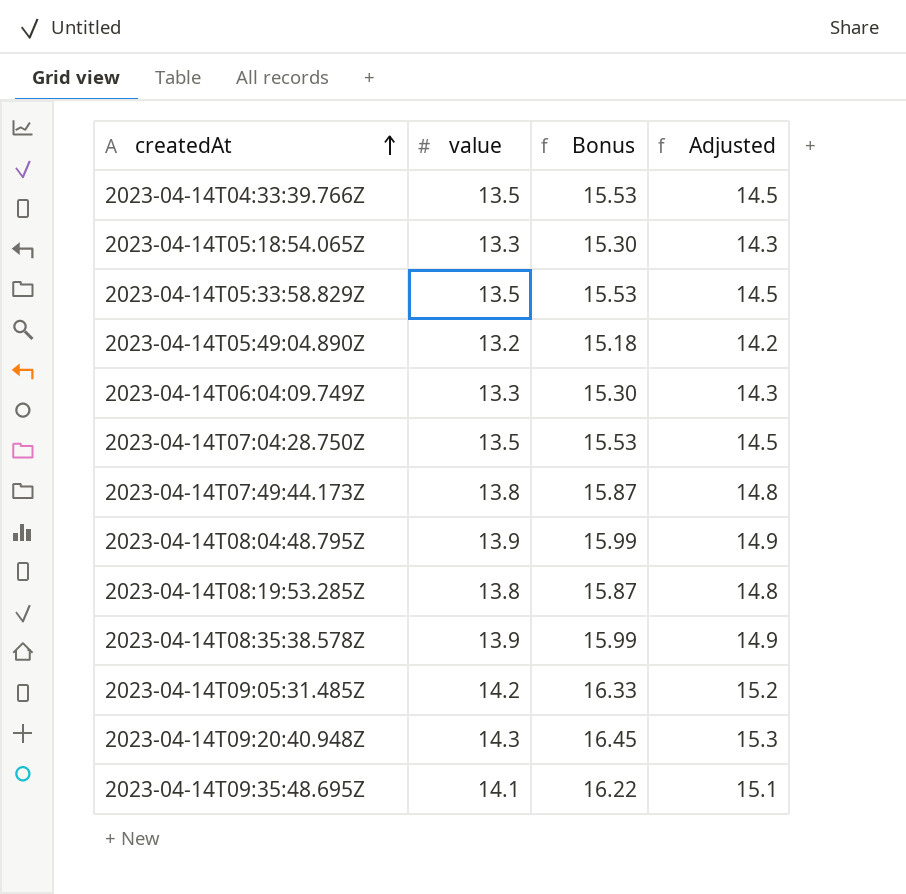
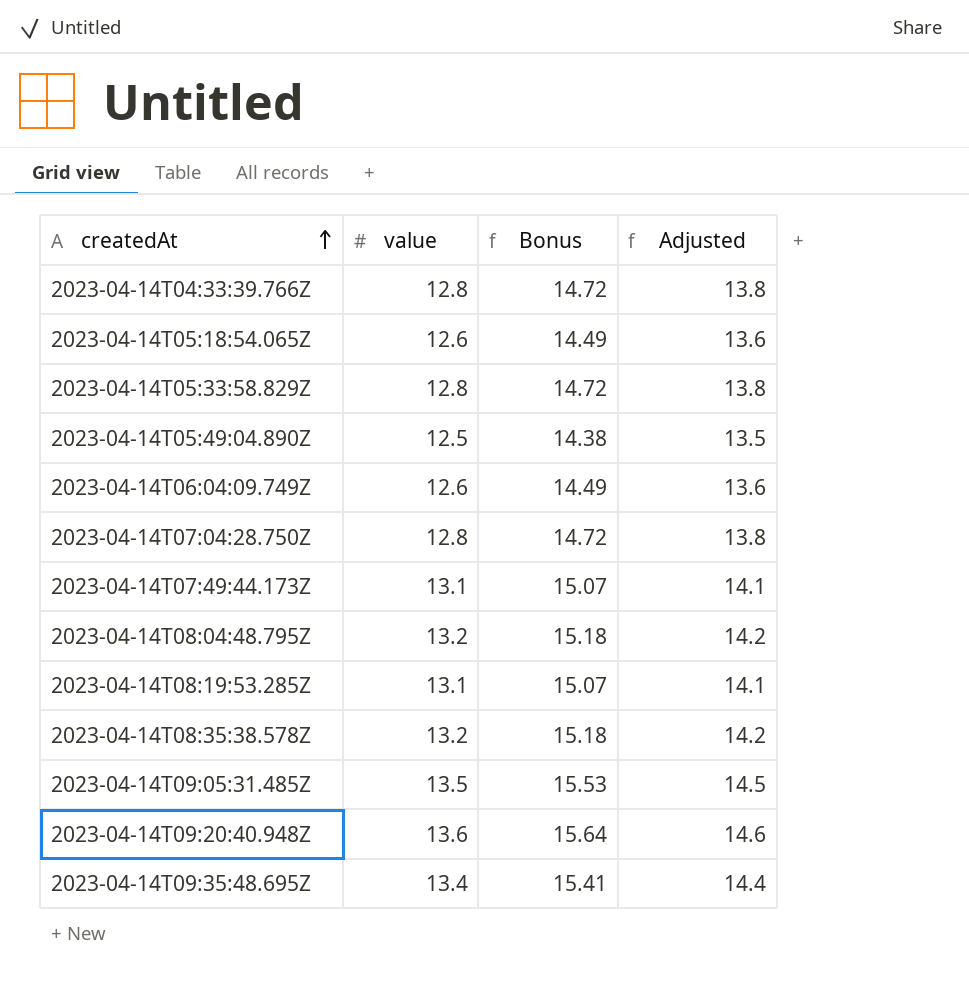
2023-04-14T04:33:39.766Z | value: 13.5 -> 12.8
2023-04-14T04:33:39.766Z | Bonus: 15.53 -> 14.72
2023-04-14T04:33:39.766Z | Adjusted: 14.5 -> 13.8
2023-04-14T05:18:54.065Z | value: 13.3 -> 12.6
2023-04-14T05:18:54.065Z | Bonus: 15.30 -> 14.49
2023-04-14T05:18:54.065Z | Adjusted: 14.3 -> 13.6
2023-04-14T05:33:58.829Z | value: 13.5 -> 12.8
2023-04-14T05:33:58.829Z | Bonus: 15.53 -> 14.72
2023-04-14T05:33:58.829Z | Adjusted: 14.5 -> 13.8
2023-04-14T05:49:04.890Z | value: 13.2 -> 12.5
2023-04-14T05:49:04.890Z | Bonus: 15.18 -> 14.38
2023-04-14T05:49:04.890Z | Adjusted: 14.2 -> 13.5
2023-04-14T06:04:09.749Z | value: 13.3 -> 12.6
2023-04-14T06:04:09.749Z | Bonus: 15.30 -> 14.49
2023-04-14T06:04:09.749Z | Adjusted: 14.3 -> 13.6
2023-04-14T07:04:28.750Z | value: 13.5 -> 12.8
2023-04-14T07:04:28.750Z | Bonus: 15.53 -> 14.72
2023-04-14T07:04:28.750Z | Adjusted: 14.5 -> 13.8
2023-04-14T07:49:44.173Z | value: 13.8 -> 13.1
2023-04-14T07:49:44.173Z | Bonus: 15.87 -> 15.07
2023-04-14T07:49:44.173Z | Adjusted: 14.8 -> 14.1
2023-04-14T08:04:48.795Z | value: 13.9 -> 13.2
2023-04-14T08:04:48.795Z | Bonus: 15.99 -> 15.18
2023-04-14T08:04:48.795Z | Adjusted: 14.9 -> 14.2
2023-04-14T08:19:53.285Z | value: 13.8 -> 13.1
2023-04-14T08:19:53.285Z | Bonus: 15.87 -> 15.07
2023-04-14T08:19:53.285Z | Adjusted: 14.8 -> 14.1
2023-04-14T08:35:38.578Z | value: 13.9 -> 13.2
2023-04-14T08:35:38.578Z | Bonus: 15.99 -> 15.18
2023-04-14T08:35:38.578Z | Adjusted: 14.9 -> 14.2
2023-04-14T09:05:31.485Z | value: 14.2 -> 13.5
2023-04-14T09:05:31.485Z | Bonus: 16.33 -> 15.53
2023-04-14T09:05:31.485Z | Adjusted: 15.2 -> 14.5
2023-04-14T09:20:40.948Z | value: 14.3 -> 13.6
2023-04-14T09:20:40.948Z | Bonus: 16.45 -> 15.64
2023-04-14T09:20:40.948Z | Adjusted: 15.3 -> 14.6
2023-04-14T09:35:48.695Z | value: 14.1 -> 13.4
2023-04-14T09:35:48.695Z | Bonus: 16.22 -> 15.41
2023-04-14T09:35:48.695Z | Adjusted: 15.1 -> 14.4

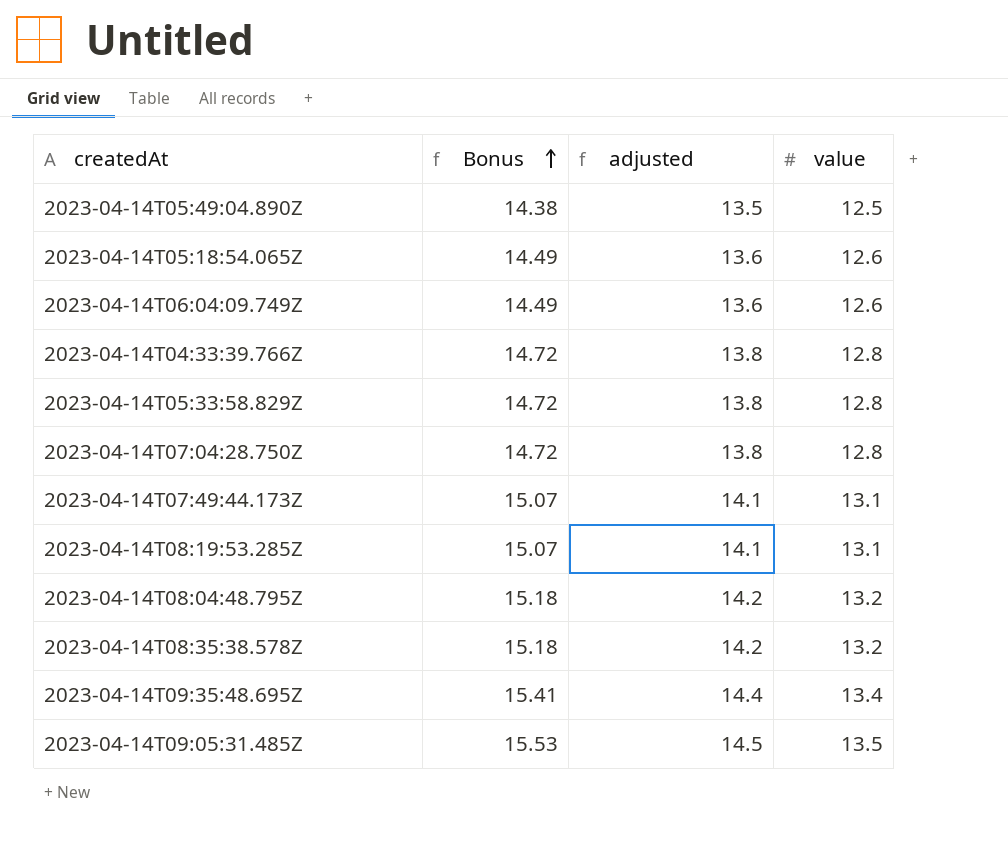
row order: createdAt ascending -> Bonus ascending
column name: Adjusted -> adjusted
column value | position: 2 -> 4
row 2023-04-14T09:20:40.948Z: 13.6 | 15.64 | 14.6 -> none

